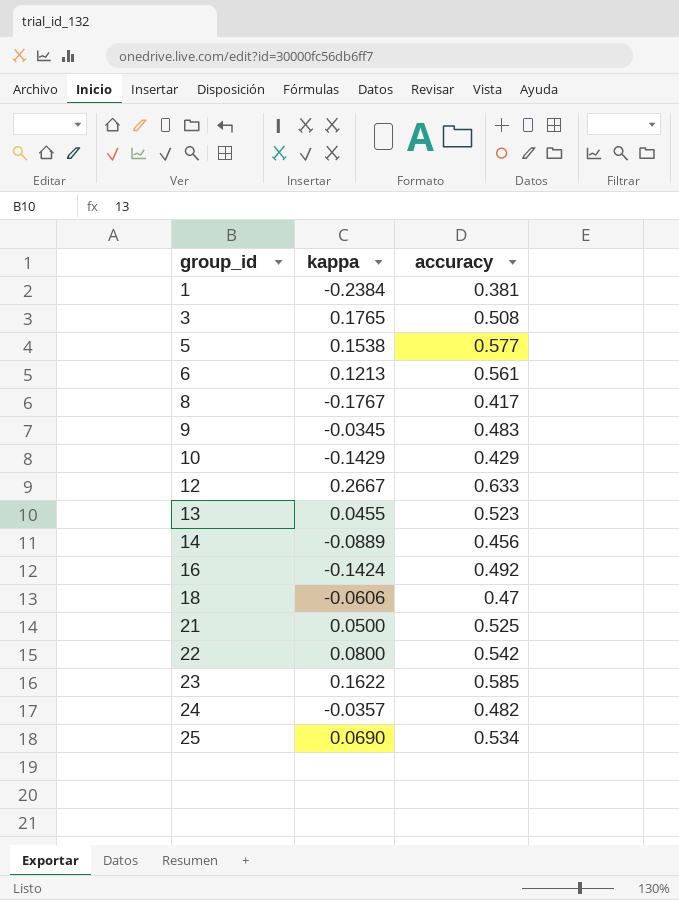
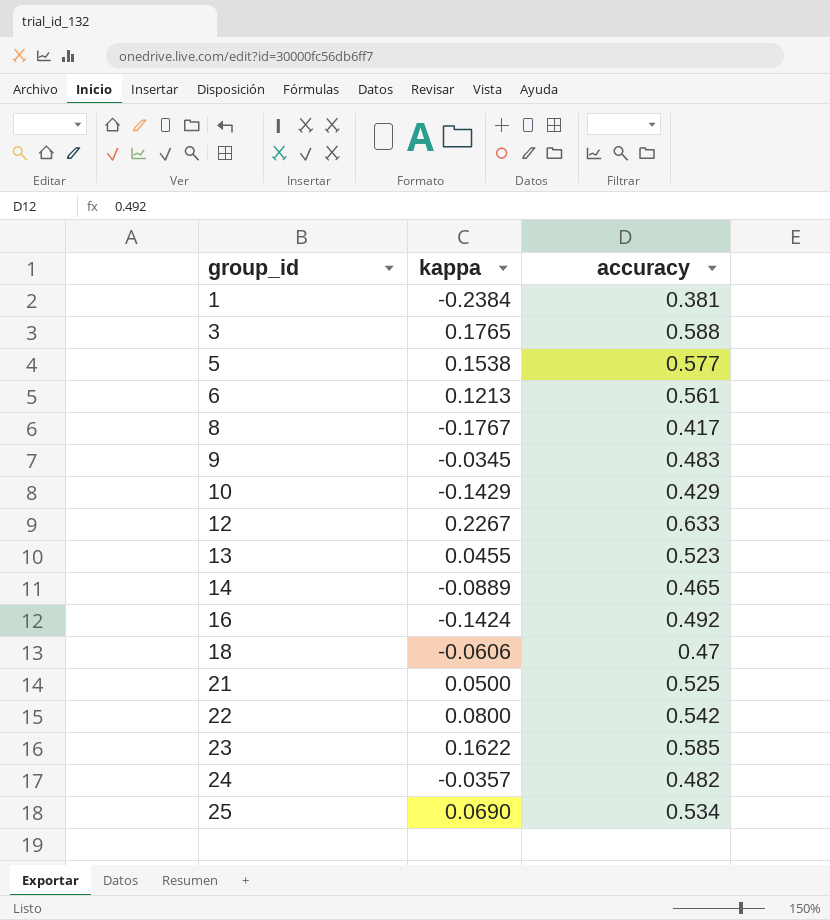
3 | accuracy: 0.508 -> 0.588
12 | kappa: 0.2667 -> 0.2267
14 | accuracy: 0.456 -> 0.465

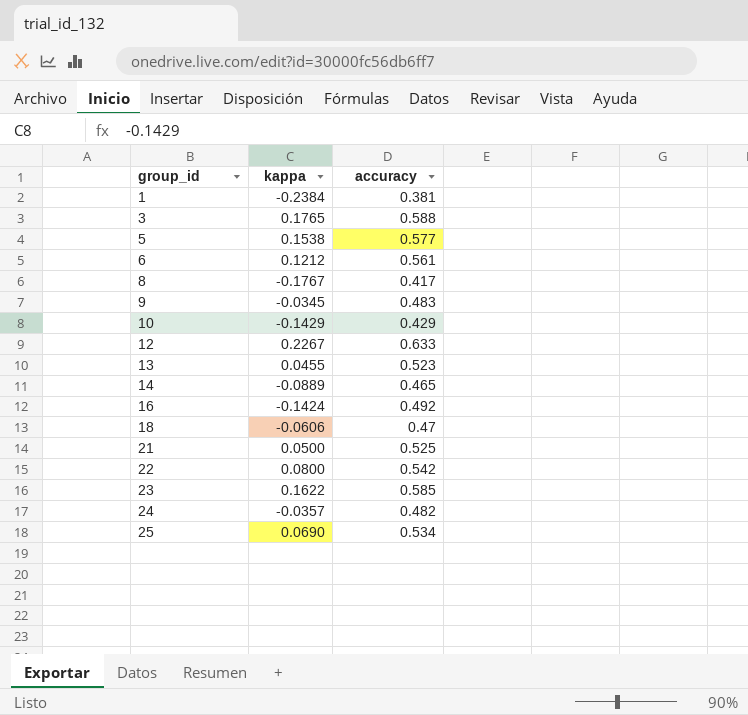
6 | kappa: 0.1213 -> 0.1212

